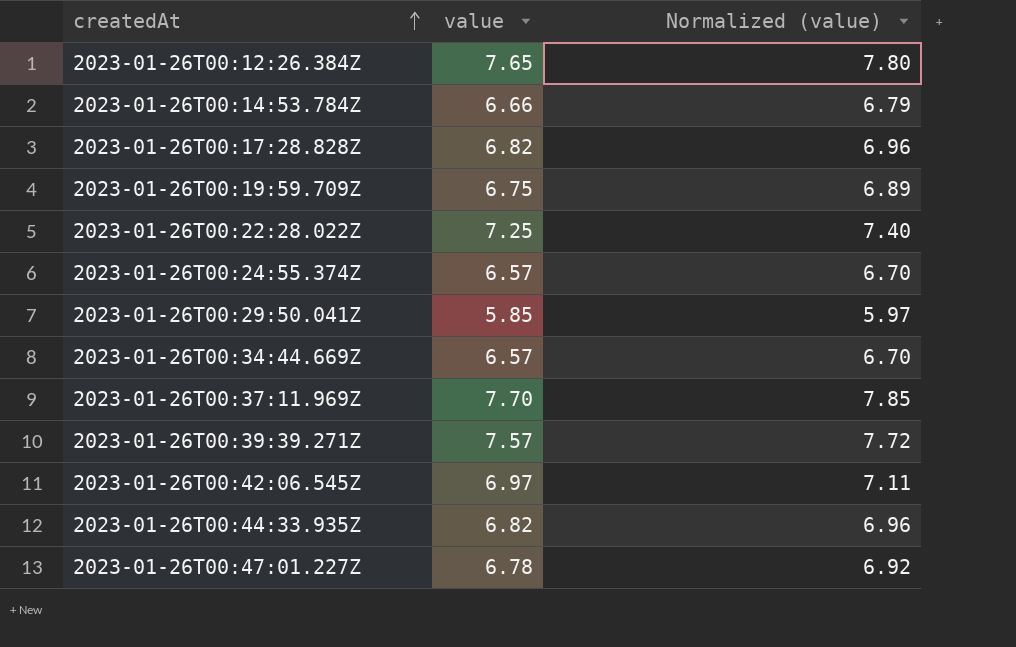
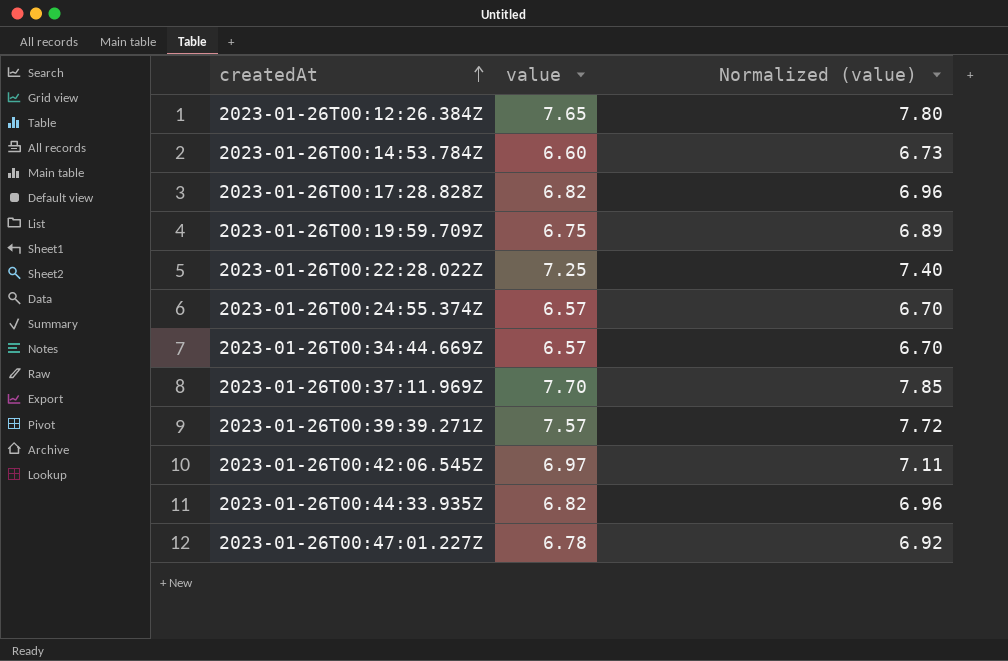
row 2023-01-26T00:29:50.041Z: 5.85 | 5.97 -> none
2023-01-26T00:14:53.784Z | value: 6.66 -> 6.60
2023-01-26T00:14:53.784Z | Normalized (value): 6.79 -> 6.73

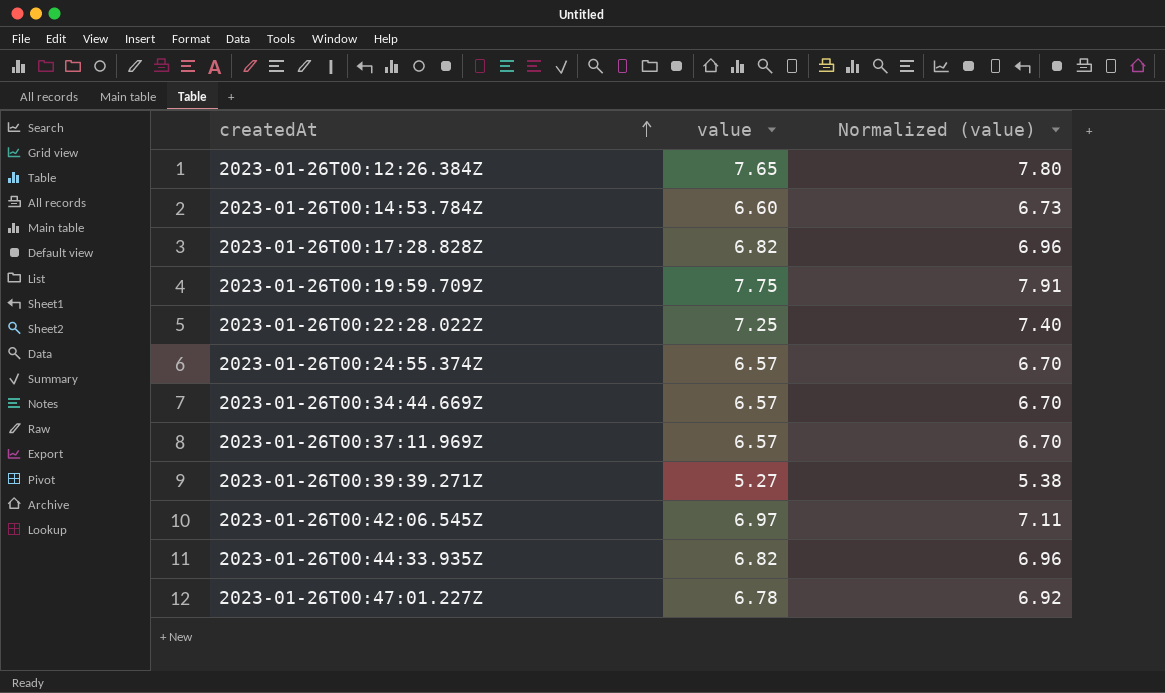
2023-01-26T00:19:59.709Z | value: 6.75 -> 7.75
2023-01-26T00:19:59.709Z | Normalized (value): 6.89 -> 7.91
2023-01-26T00:37:11.969Z | value: 7.70 -> 6.57
2023-01-26T00:37:11.969Z | Normalized (value): 7.85 -> 6.70
2023-01-26T00:39:39.271Z | value: 7.57 -> 5.27
2023-01-26T00:39:39.271Z | Normalized (value): 7.72 -> 5.38

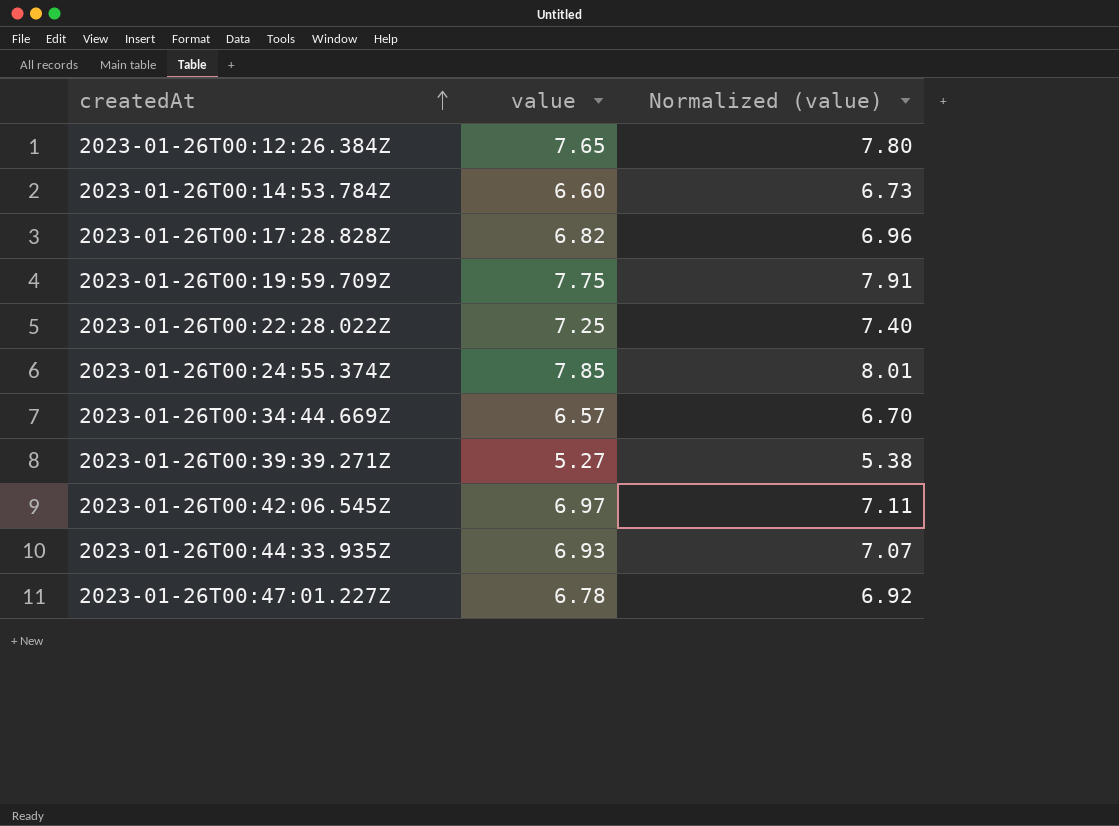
row 2023-01-26T00:37:11.969Z: 6.57 | 6.70 -> none
2023-01-26T00:24:55.374Z | value: 6.57 -> 7.85
2023-01-26T00:24:55.374Z | Normalized (value): 6.70 -> 8.01
2023-01-26T00:44:33.935Z | value: 6.82 -> 6.93
2023-01-26T00:44:33.935Z | Normalized (value): 6.96 -> 7.07

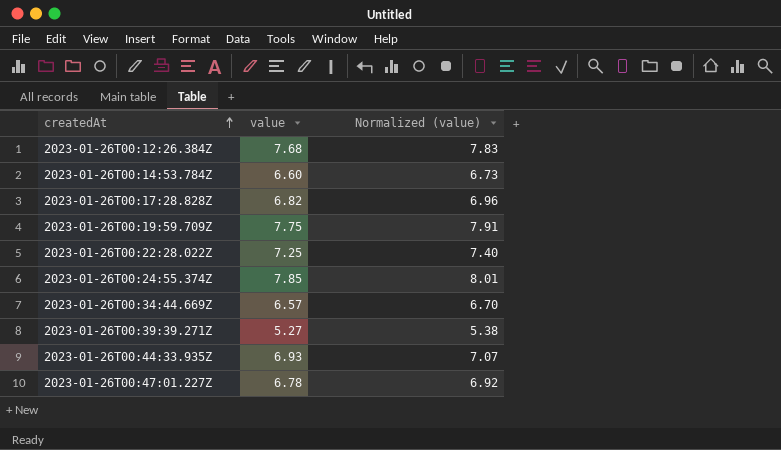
row 2023-01-26T00:42:06.545Z: 6.97 | 7.11 -> none
2023-01-26T00:12:26.384Z | value: 7.65 -> 7.68
2023-01-26T00:12:26.384Z | Normalized (value): 7.80 -> 7.83

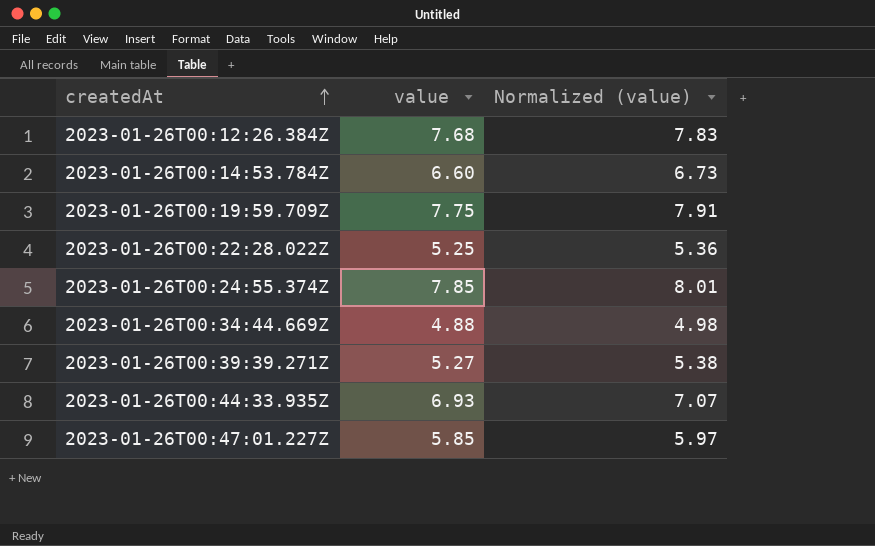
row 2023-01-26T00:17:28.828Z: 6.82 | 6.96 -> none
2023-01-26T00:22:28.022Z | value: 7.25 -> 5.25
2023-01-26T00:22:28.022Z | Normalized (value): 7.40 -> 5.36
2023-01-26T00:34:44.669Z | value: 6.57 -> 4.88
2023-01-26T00:34:44.669Z | Normalized (value): 6.70 -> 4.98
2023-01-26T00:47:01.227Z | value: 6.78 -> 5.85
2023-01-26T00:47:01.227Z | Normalized (value): 6.92 -> 5.97

